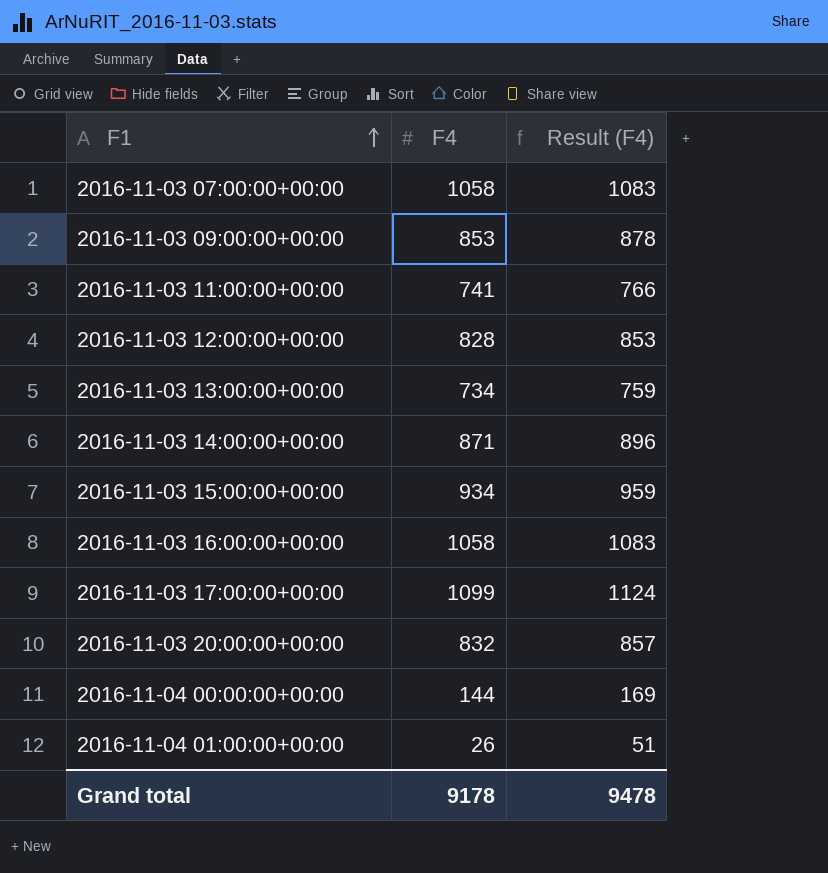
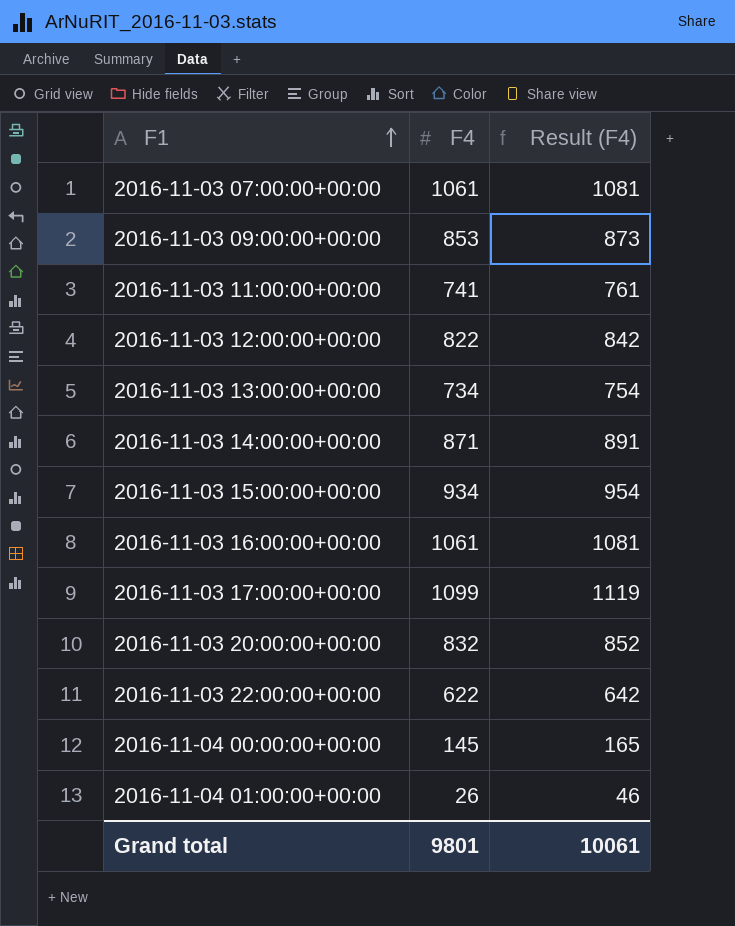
column Result (F4) | formula: [F4] + 25 -> [F4] + 20
2016-11-03 07:00:00+00:00 | F4: 1058 -> 1061
2016-11-03 12:00:00+00:00 | F4: 828 -> 822
2016-11-03 16:00:00+00:00 | F4: 1058 -> 1061
row 2016-11-03 22:00:00+00:00: none -> 622 | 642
2016-11-04 00:00:00+00:00 | F4: 144 -> 145
Grand total | F4: 9178 -> 9801
Grand total | Result (F4): 9478 -> 10061

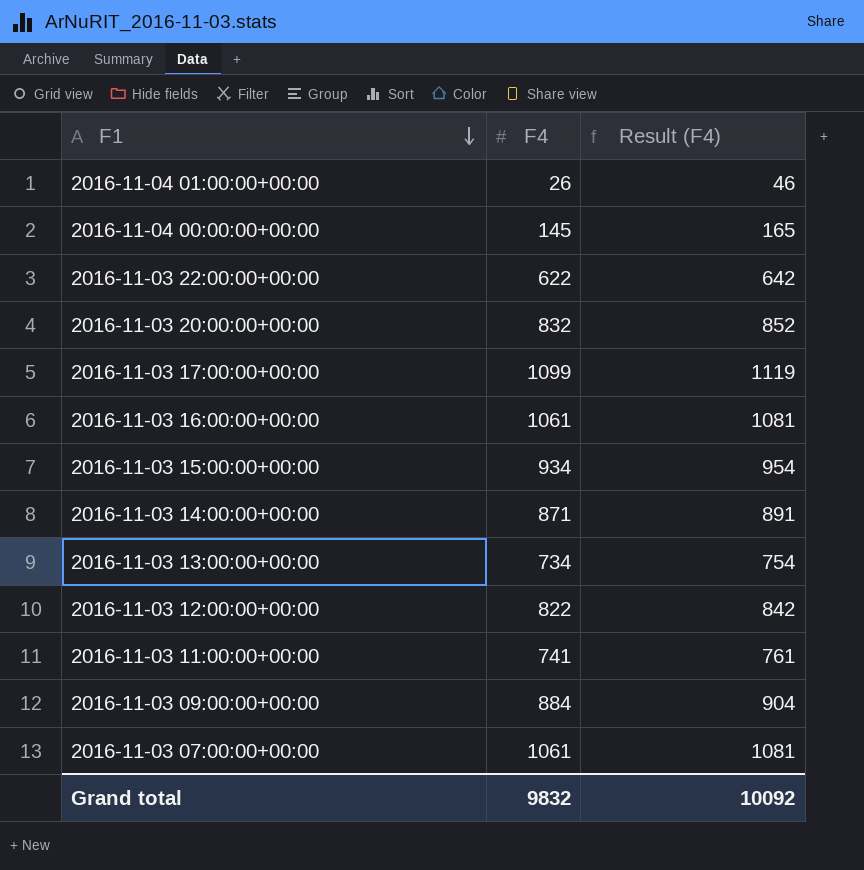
row order: F1 ascending -> F1 descending
2016-11-03 09:00:00+00:00 | F4: 853 -> 884
2016-11-03 09:00:00+00:00 | Result (F4): 873 -> 904
Grand total | F4: 9801 -> 9832
Grand total | Result (F4): 10061 -> 10092

